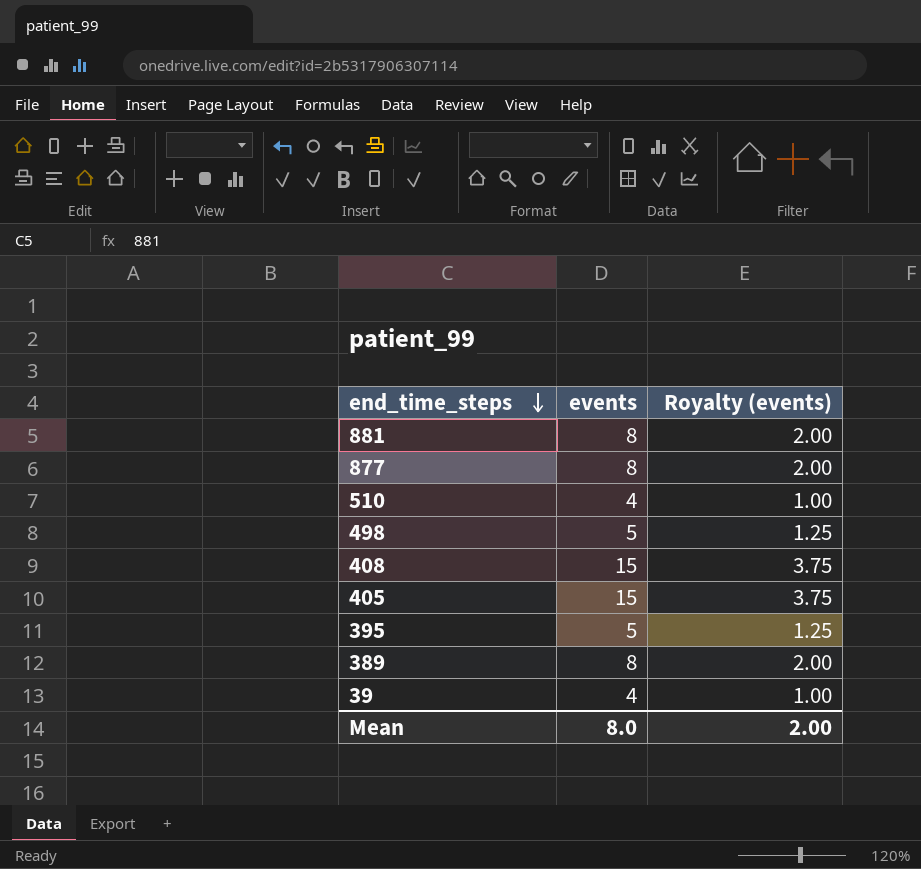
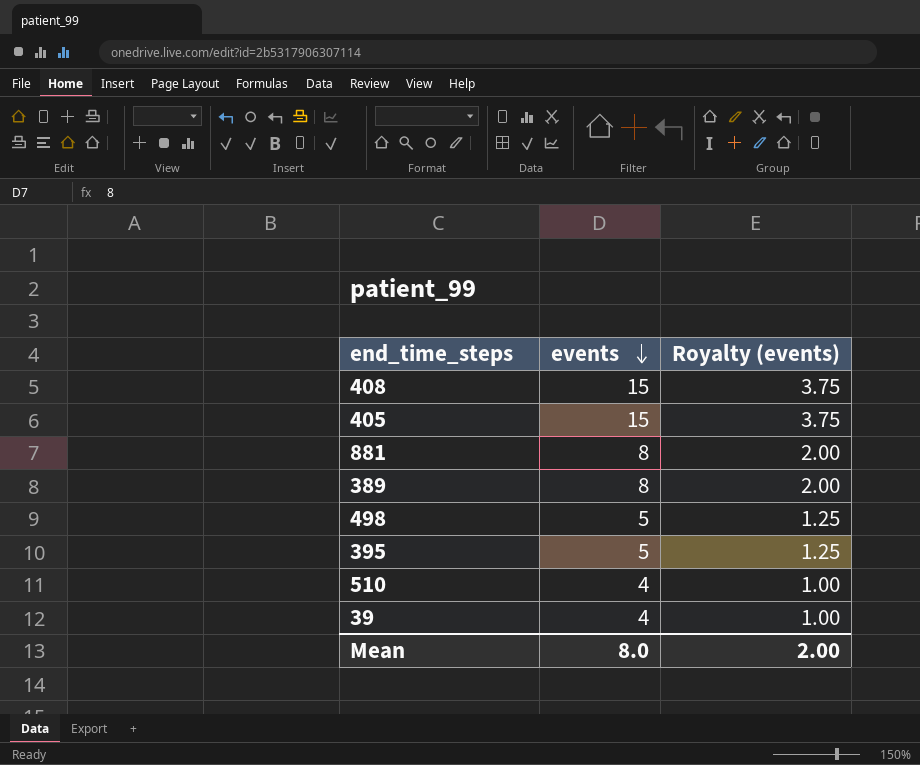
row order: end_time_steps descending -> events descending
row 877: 8 | 2.00 -> none

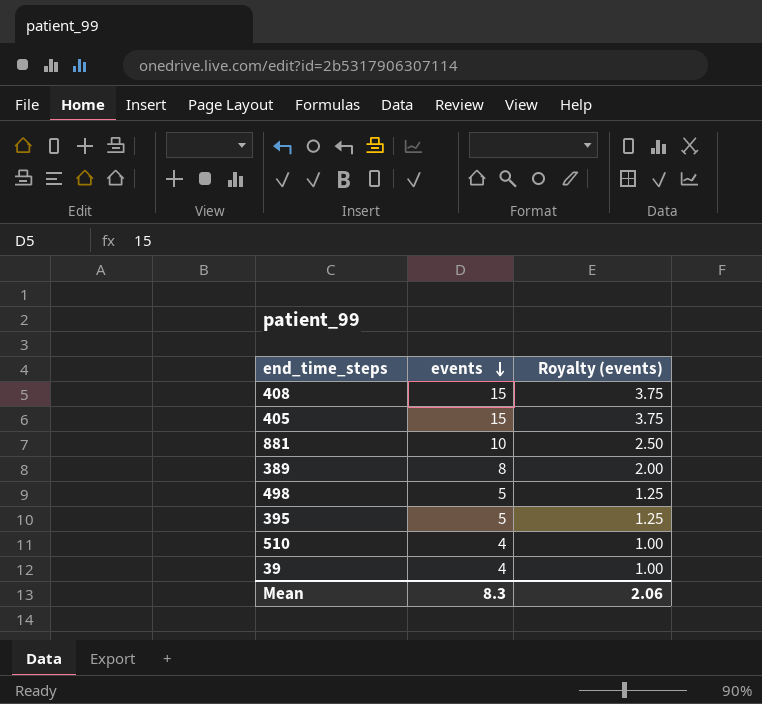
881 | events: 8 -> 10
881 | Royalty (events): 2.00 -> 2.50
Mean | events: 8.0 -> 8.3
Mean | Royalty (events): 2.00 -> 2.06

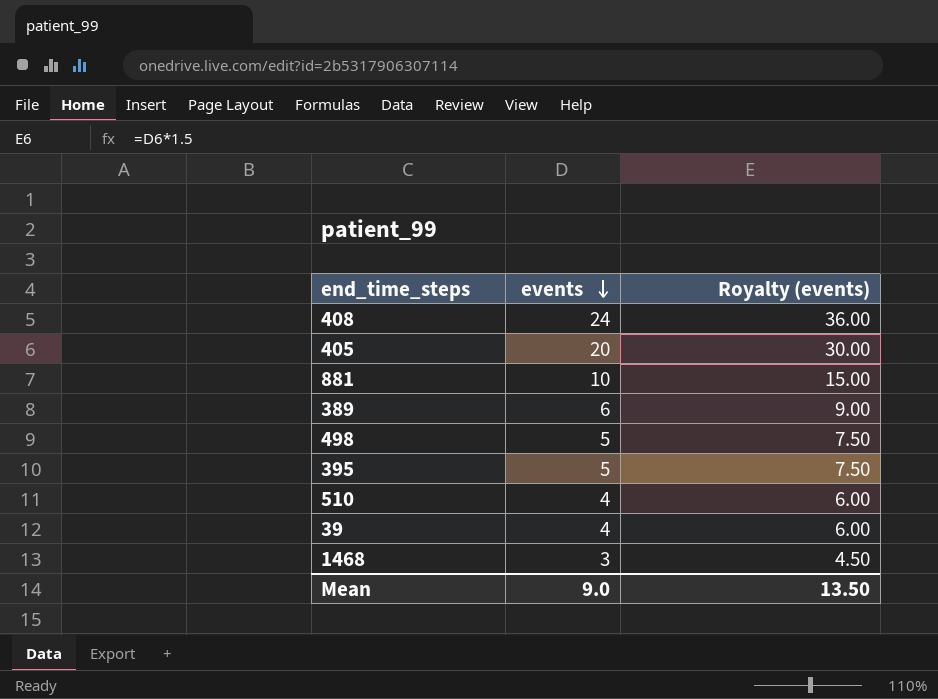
column Royalty (events) | formula: [events] * 0.25 -> [events] * 1.5
408 | events: 15 -> 24
405 | events: 15 -> 20
389 | events: 8 -> 6
row 1468: none -> 3 | 4.50
Mean | events: 8.3 -> 9.0
Mean | Royalty (events): 2.06 -> 13.50

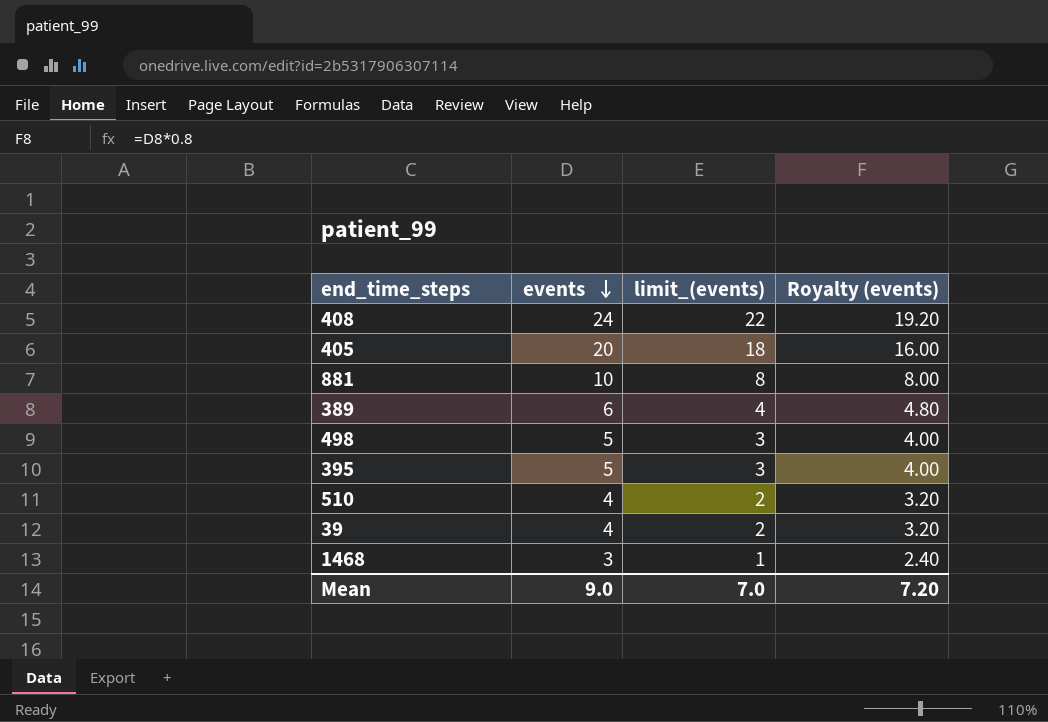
column limit_(events) | formula: none -> [events] - 2
column Royalty (events) | formula: [events] * 1.5 -> [events] * 0.8
Mean | Royalty (events): 13.50 -> 7.20

